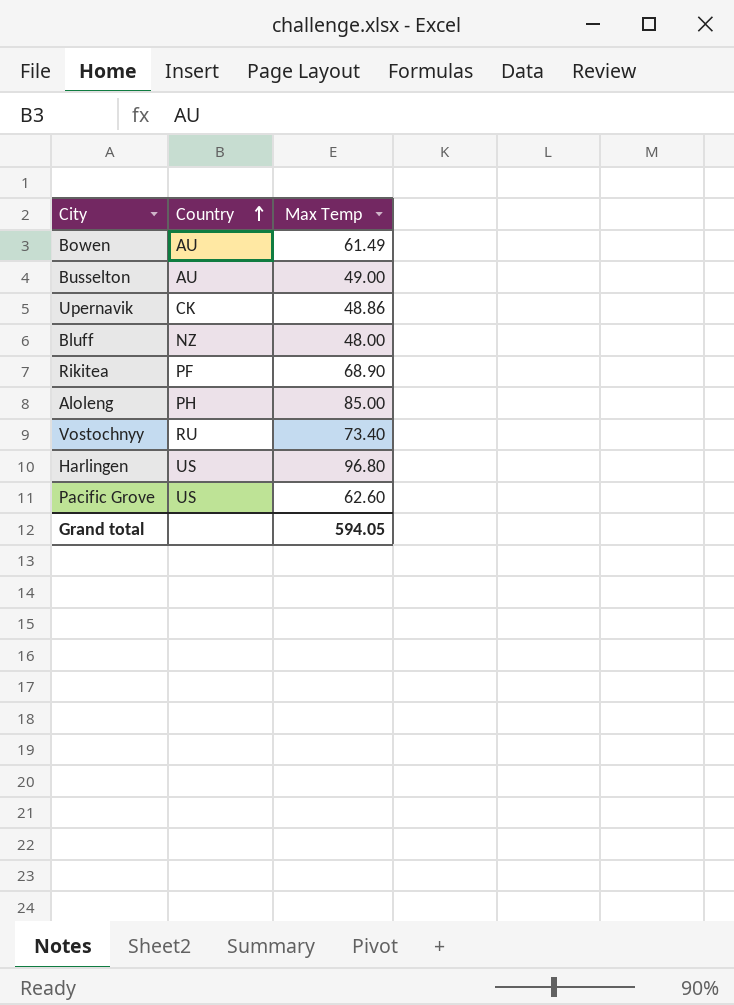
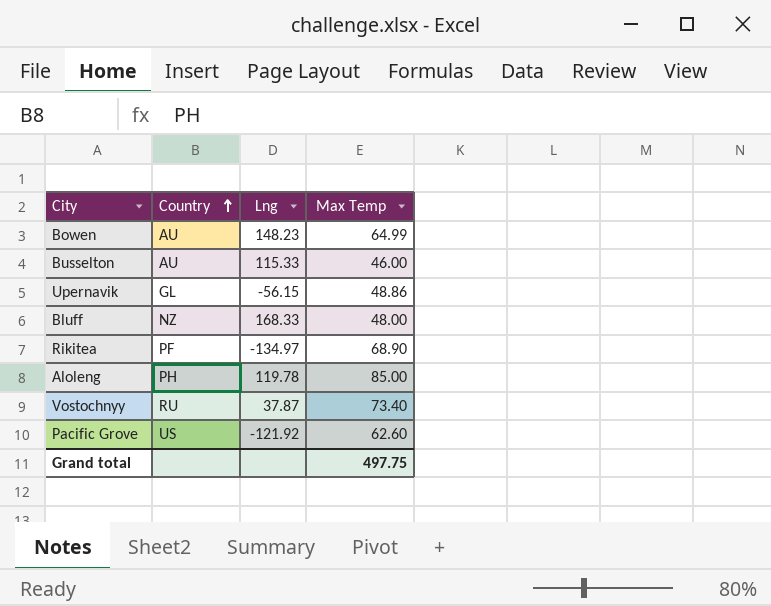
column Lng | position: none -> 3
row Harlingen: US | 96.80 -> none
Bowen | Max Temp: 61.49 -> 64.99
Busselton | Max Temp: 49.00 -> 46.00
Upernavik | Country: CK -> GL
Grand total | Max Temp: 594.05 -> 497.75

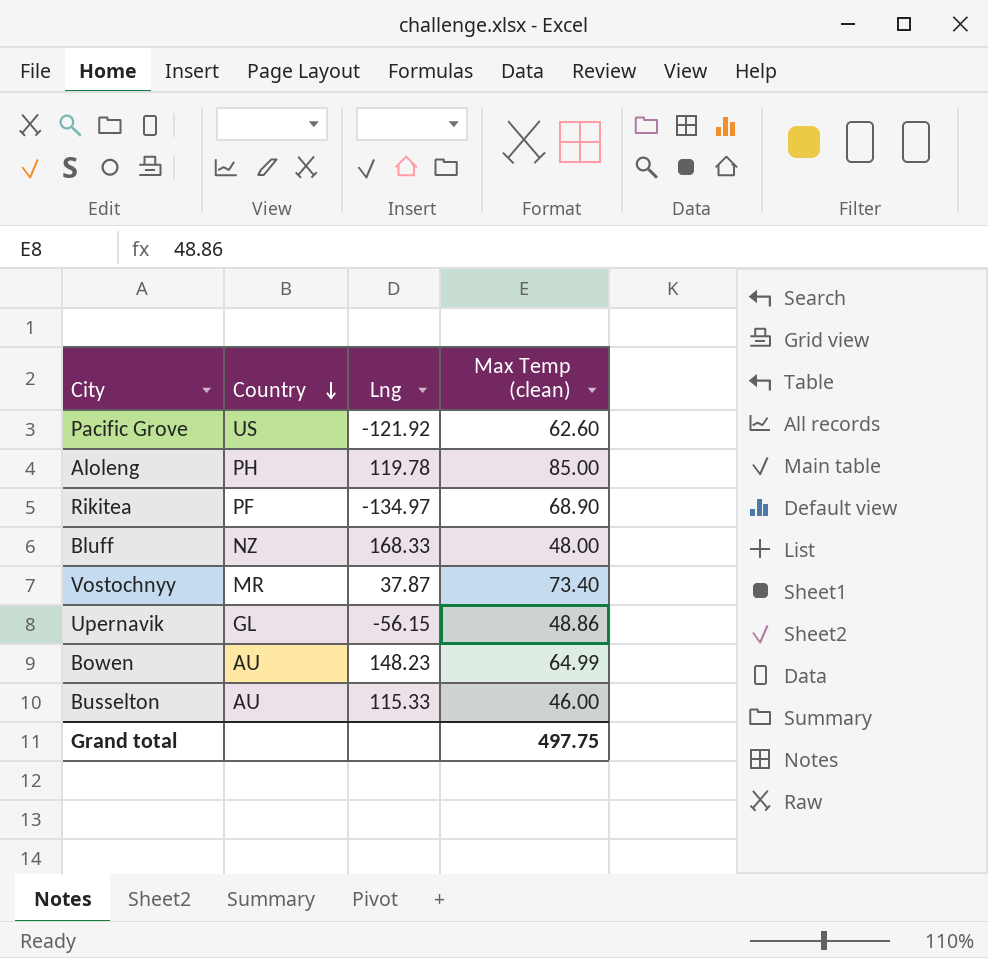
row order: Country ascending -> Country descending
column name: Max Temp -> Max Temp (clean)
Vostochnyy | Country: RU -> MR

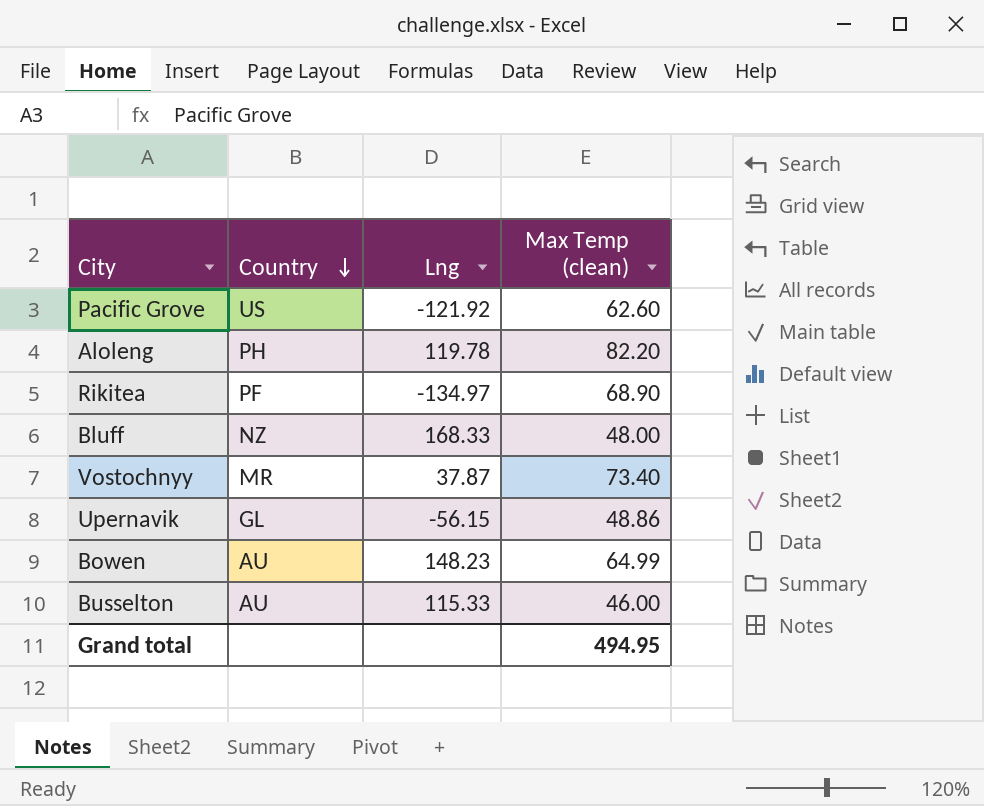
Aloleng | Max Temp (clean): 85.00 -> 82.20
Grand total | Max Temp (clean): 497.75 -> 494.95

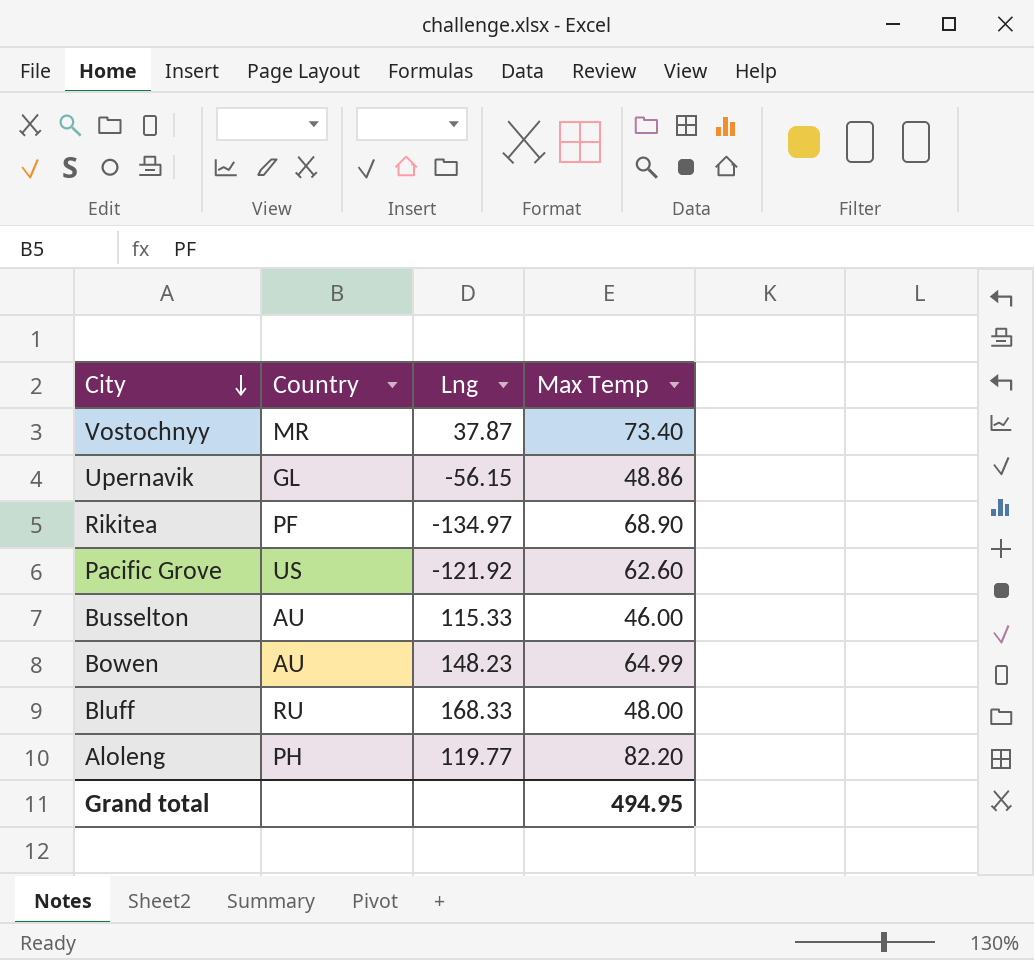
row order: Country descending -> City descending
column name: Max Temp (clean) -> Max Temp
Bluff | Country: NZ -> RU
Aloleng | Lng: 119.78 -> 119.77

